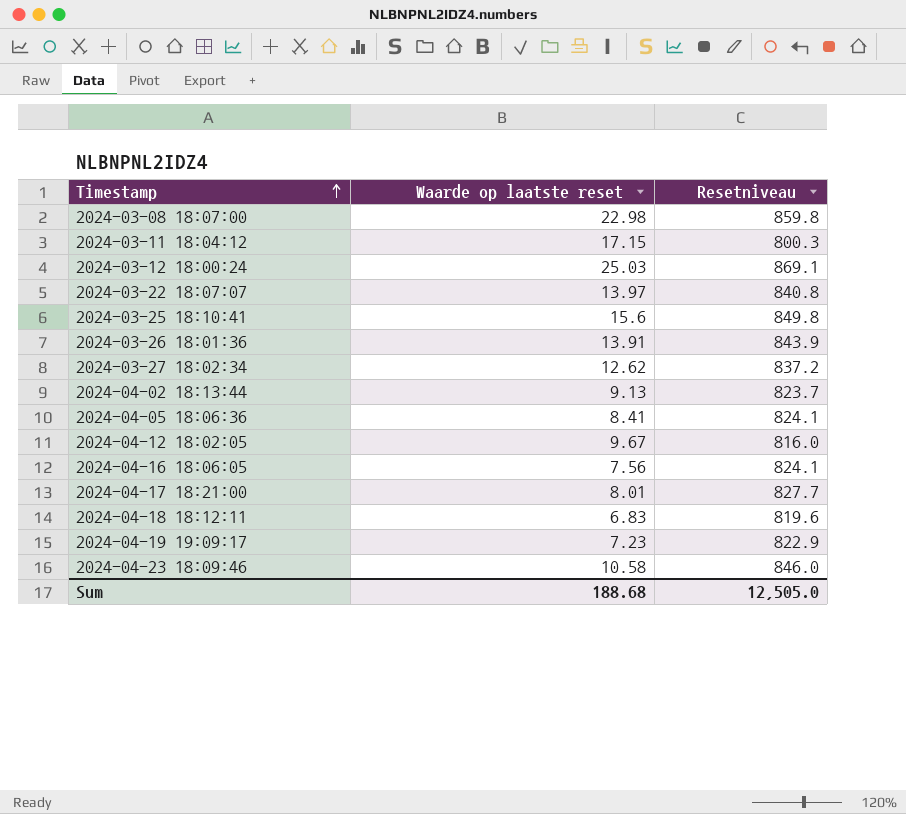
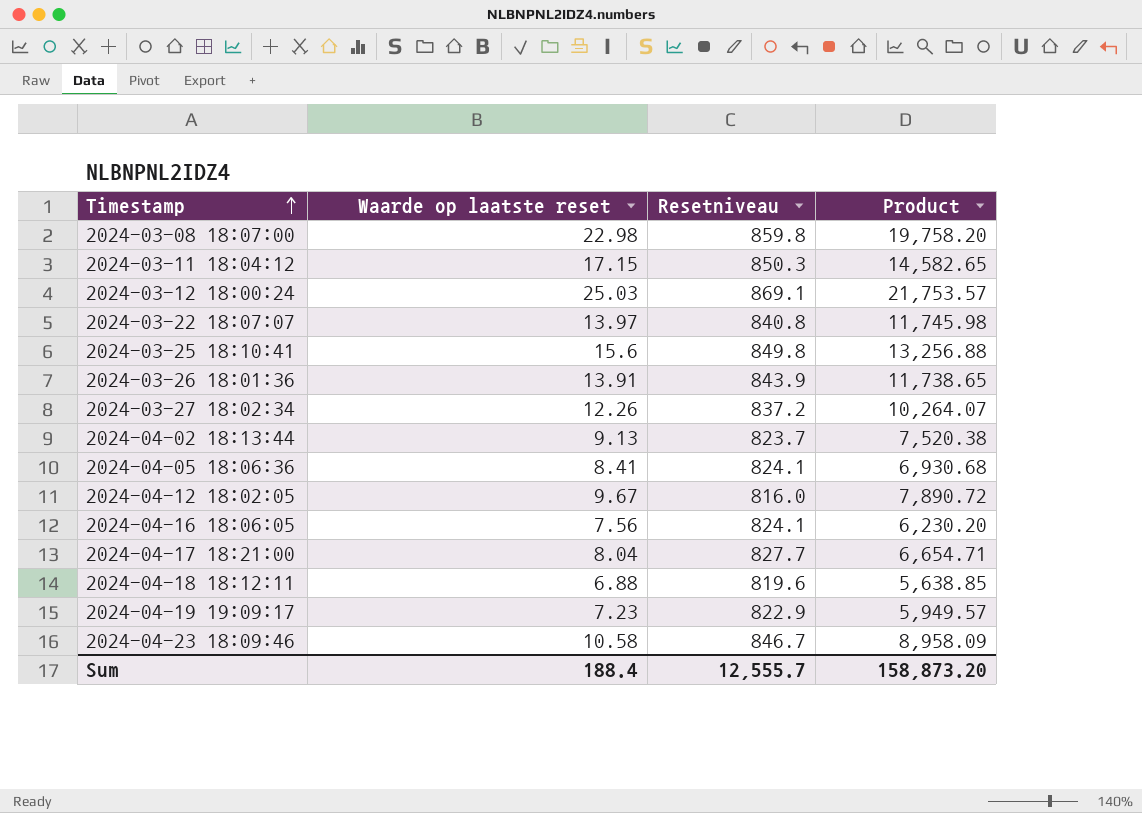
column Product | formula: none -> [Waarde op laatste reset] * [Resetniveau]
2024-03-11 18:04:12 | Resetniveau: 800.3 -> 850.3
2024-03-27 18:02:34 | Waarde op laatste reset: 12.62 -> 12.26
2024-04-17 18:21:00 | Waarde op laatste reset: 8.01 -> 8.04
2024-04-18 18:12:11 | Waarde op laatste reset: 6.83 -> 6.88
2024-04-23 18:09:46 | Resetniveau: 846.0 -> 846.7
Sum | Waarde op laatste reset: 188.68 -> 188.4
Sum | Resetniveau: 12,505.0 -> 12,555.7

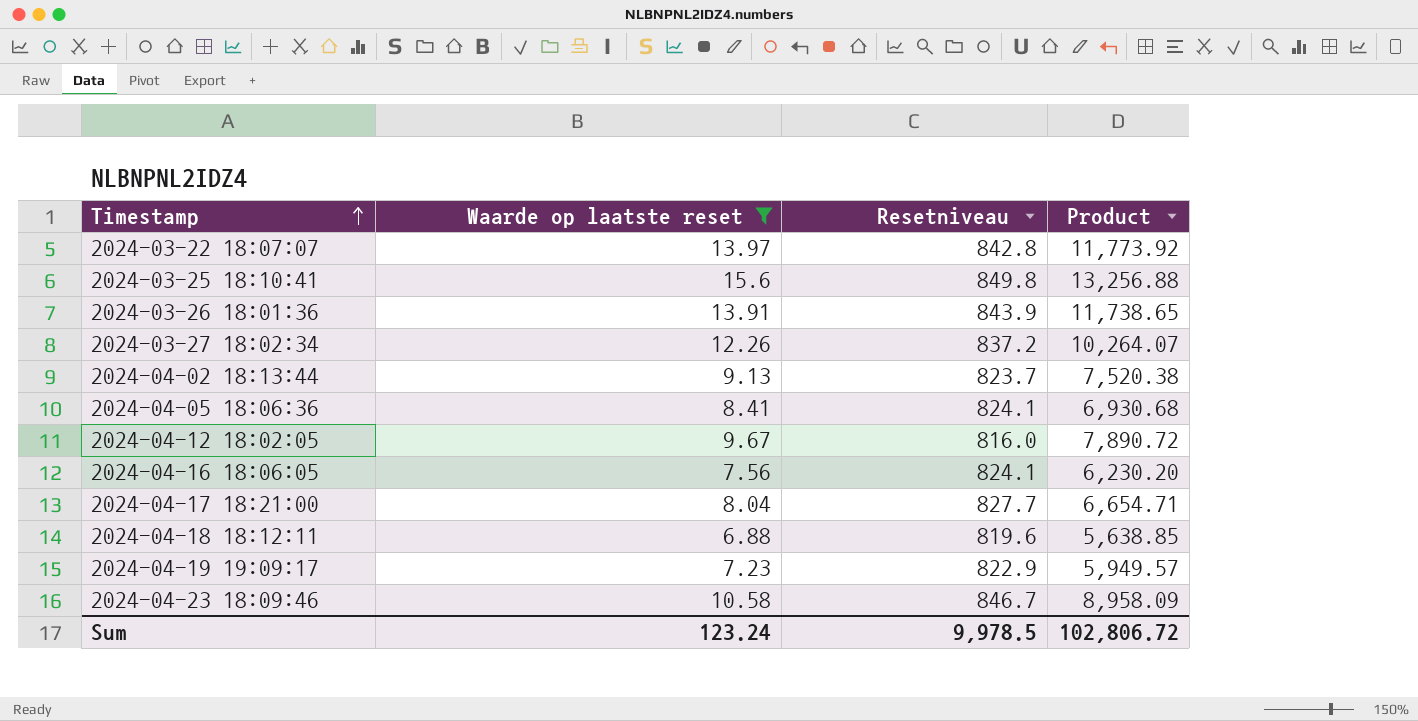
filter: none -> Waarde op laatste reset <= 15.6
2024-03-22 18:07:07 | Resetniveau: 840.8 -> 842.8
2024-03-22 18:07:07 | Product: 11,745.98 -> 11,773.92
Sum | Waarde op laatste reset: 188.4 -> 123.24
Sum | Resetniveau: 12,555.7 -> 9,978.5
Sum | Product: 158,873.20 -> 102,806.72

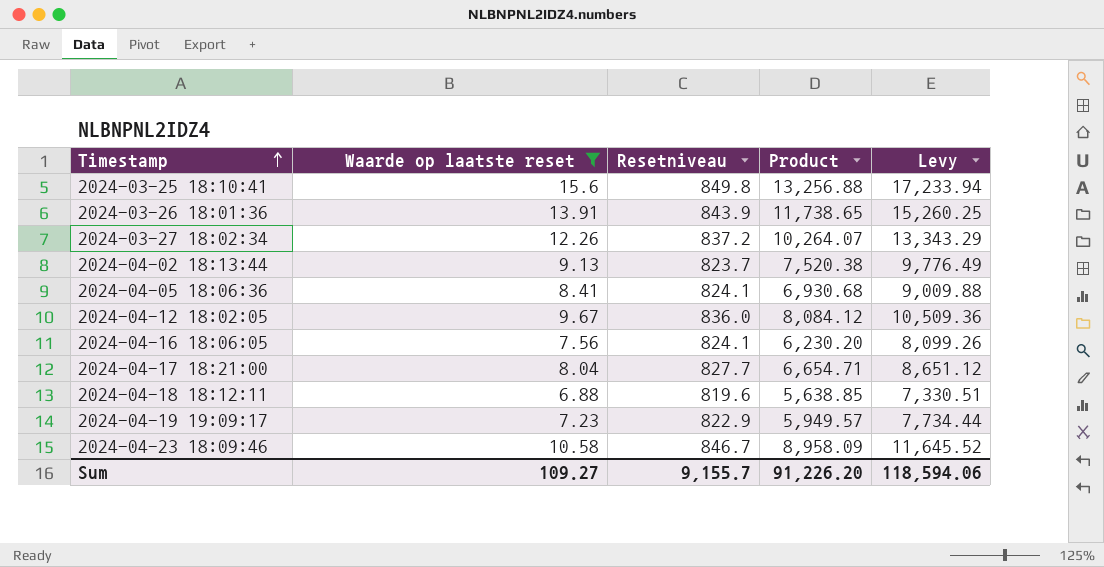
column Levy | formula: none -> [Product] * 1.3
row 2024-03-22 18:07:07: 13.97 | 842.8 | 11,773.92 -> none
2024-04-12 18:02:05 | Resetniveau: 816.0 -> 836.0
2024-04-12 18:02:05 | Product: 7,890.72 -> 8,084.12
Sum | Waarde op laatste reset: 123.24 -> 109.27
Sum | Resetniveau: 9,978.5 -> 9,155.7
Sum | Product: 102,806.72 -> 91,226.20

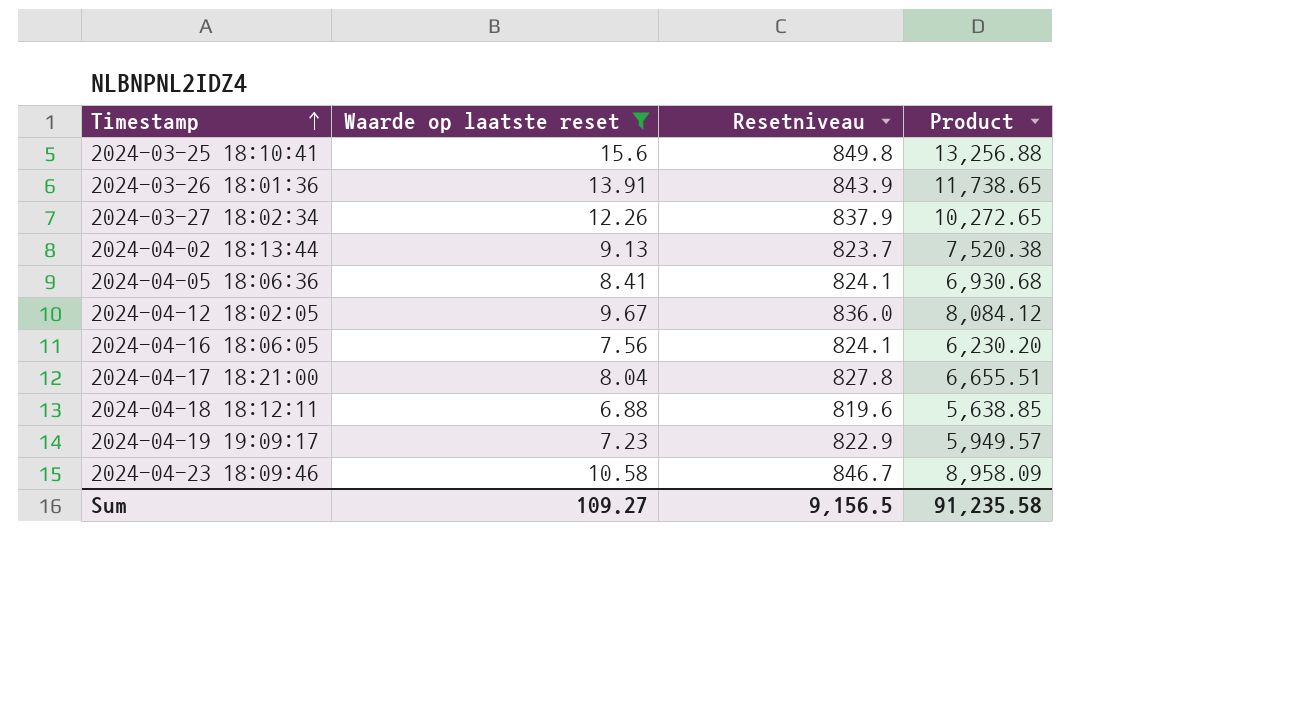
column Levy | formula: [Product] * 1.3 -> none
2024-03-27 18:02:34 | Resetniveau: 837.2 -> 837.9
2024-03-27 18:02:34 | Product: 10,264.07 -> 10,272.65
2024-04-17 18:21:00 | Resetniveau: 827.7 -> 827.8
2024-04-17 18:21:00 | Product: 6,654.71 -> 6,655.51
Sum | Resetniveau: 9,155.7 -> 9,156.5
Sum | Product: 91,226.20 -> 91,235.58

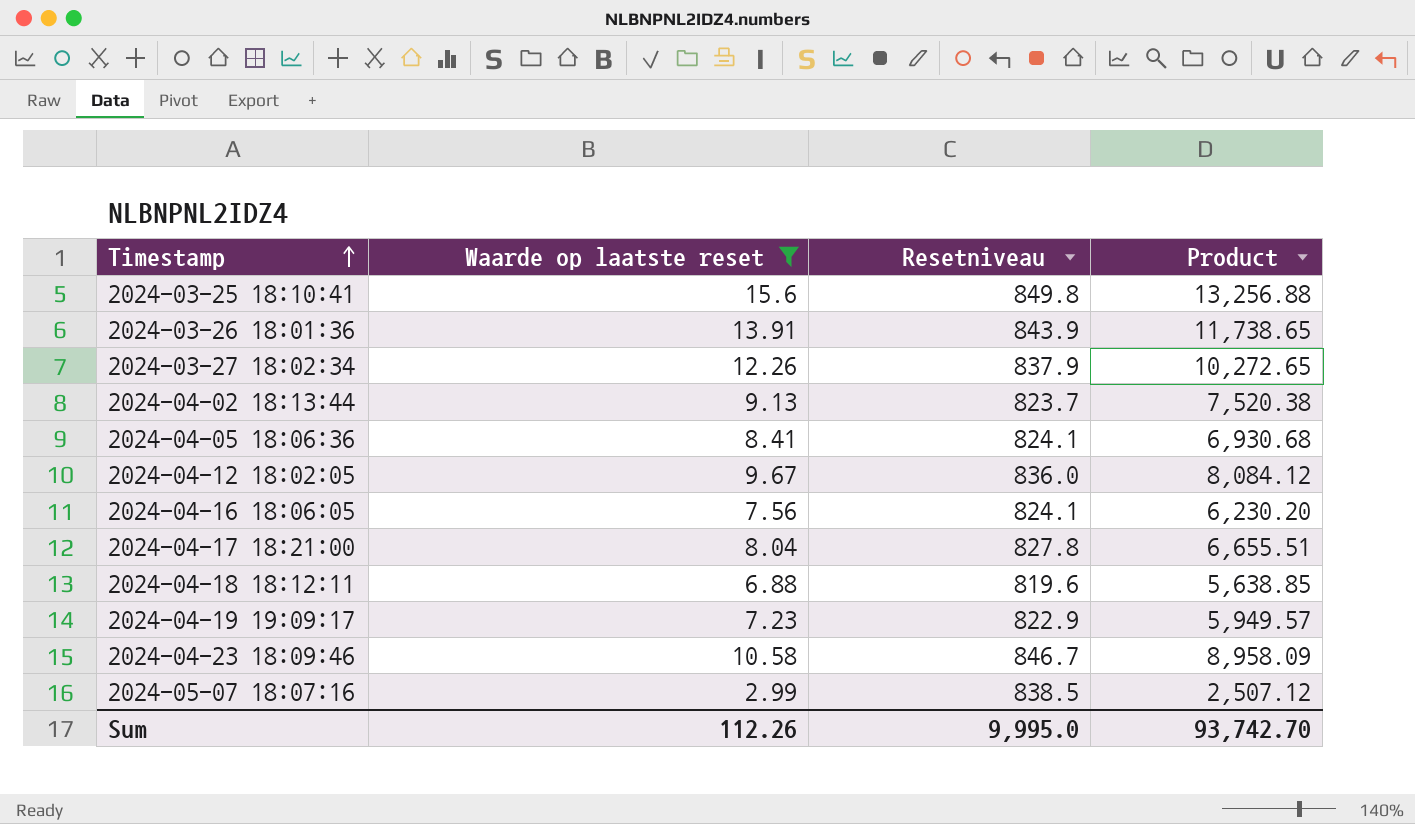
row 2024-05-07 18:07:16: none -> 2.99 | 838.5 | 2,507.12
Sum | Waarde op laatste reset: 109.27 -> 112.26
Sum | Resetniveau: 9,156.5 -> 9,995.0
Sum | Product: 91,235.58 -> 93,742.70

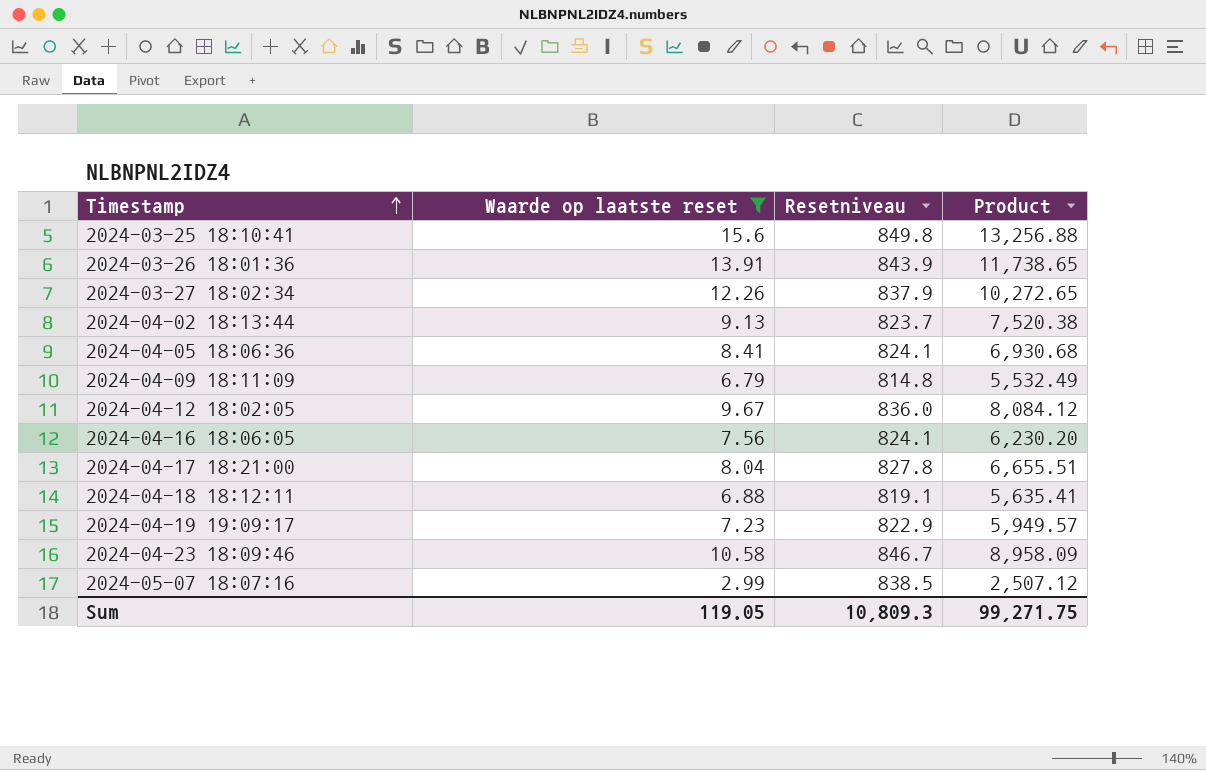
row 2024-04-09 18:11:09: none -> 6.79 | 814.8 | 5,532.49
2024-04-18 18:12:11 | Resetniveau: 819.6 -> 819.1
2024-04-18 18:12:11 | Product: 5,638.85 -> 5,635.41
Sum | Waarde op laatste reset: 112.26 -> 119.05
Sum | Resetniveau: 9,995.0 -> 10,809.3
Sum | Product: 93,742.70 -> 99,271.75

